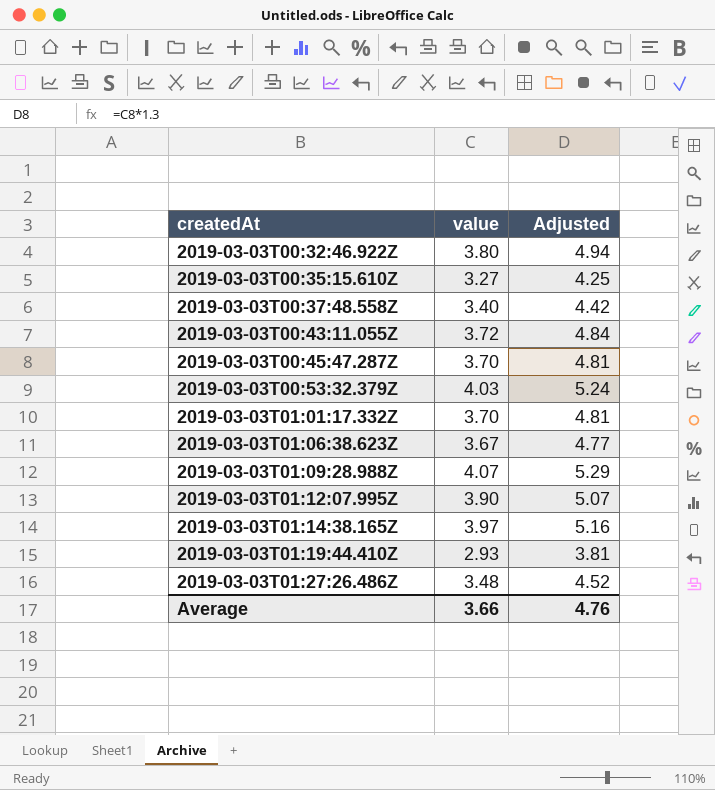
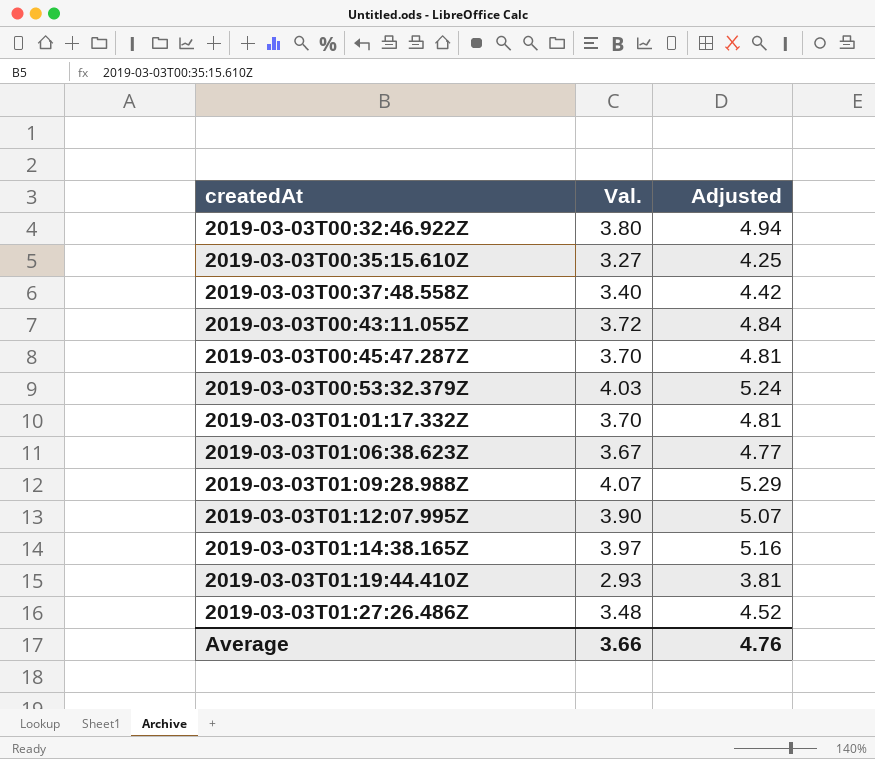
column name: value -> Val.

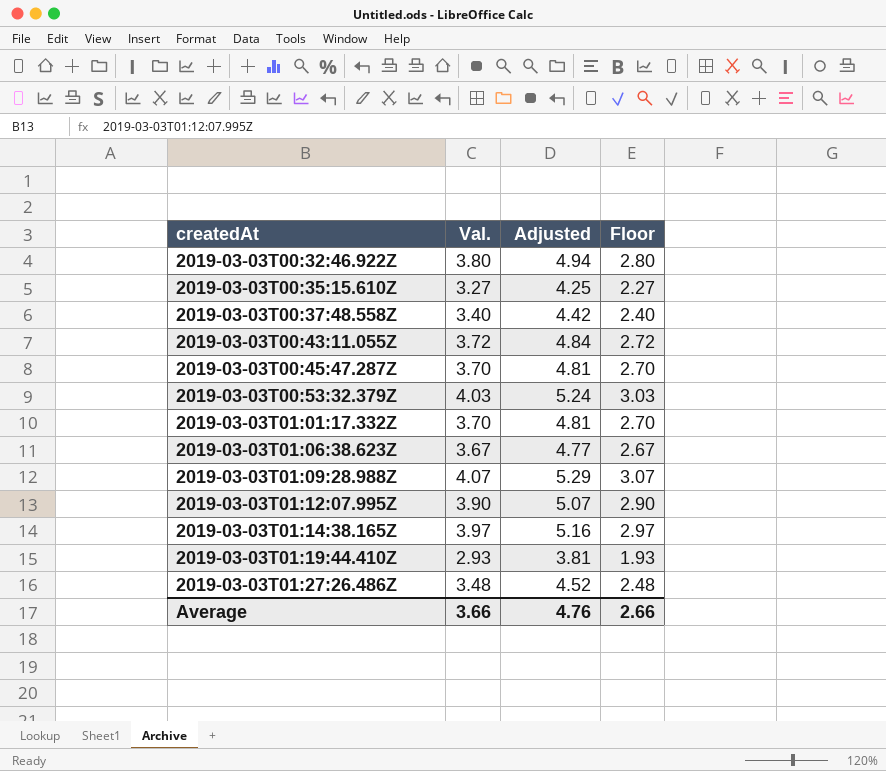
column Floor | formula: none -> [Val.] - 1

